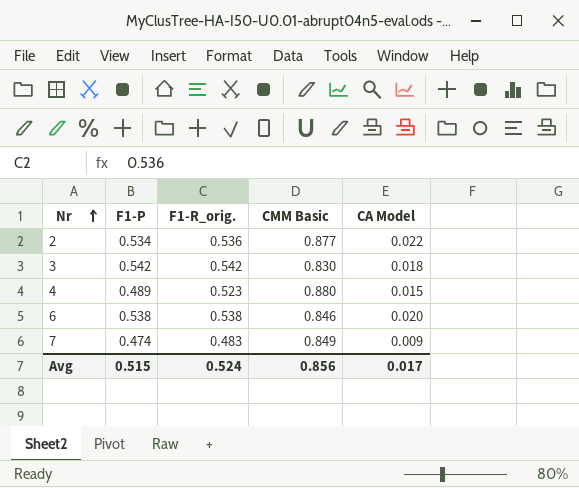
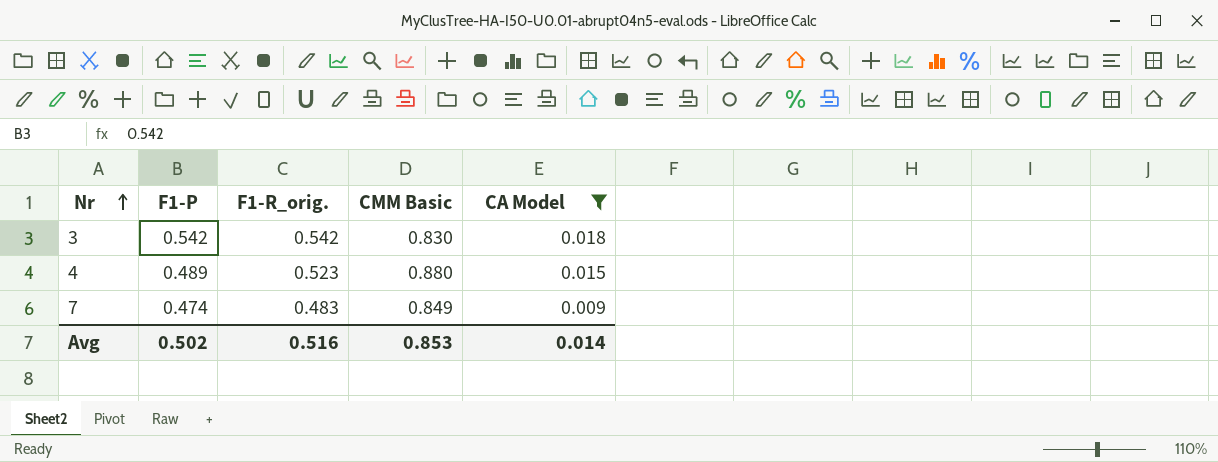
filter: none -> CA Model <= 0.018
Avg | F1-P: 0.515 -> 0.502
Avg | F1-R_orig.: 0.524 -> 0.516
Avg | CMM Basic: 0.856 -> 0.853
Avg | CA Model: 0.017 -> 0.014

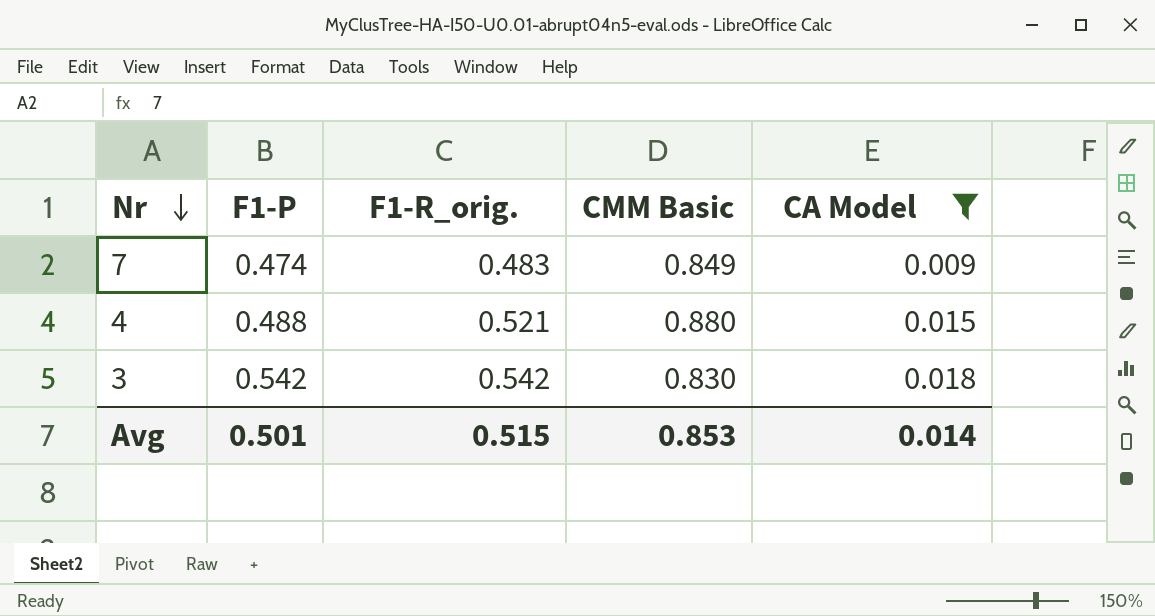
row order: Nr ascending -> Nr descending
4 | F1-P: 0.489 -> 0.488
4 | F1-R_orig.: 0.523 -> 0.521
Avg | F1-P: 0.502 -> 0.501
Avg | F1-R_orig.: 0.516 -> 0.515

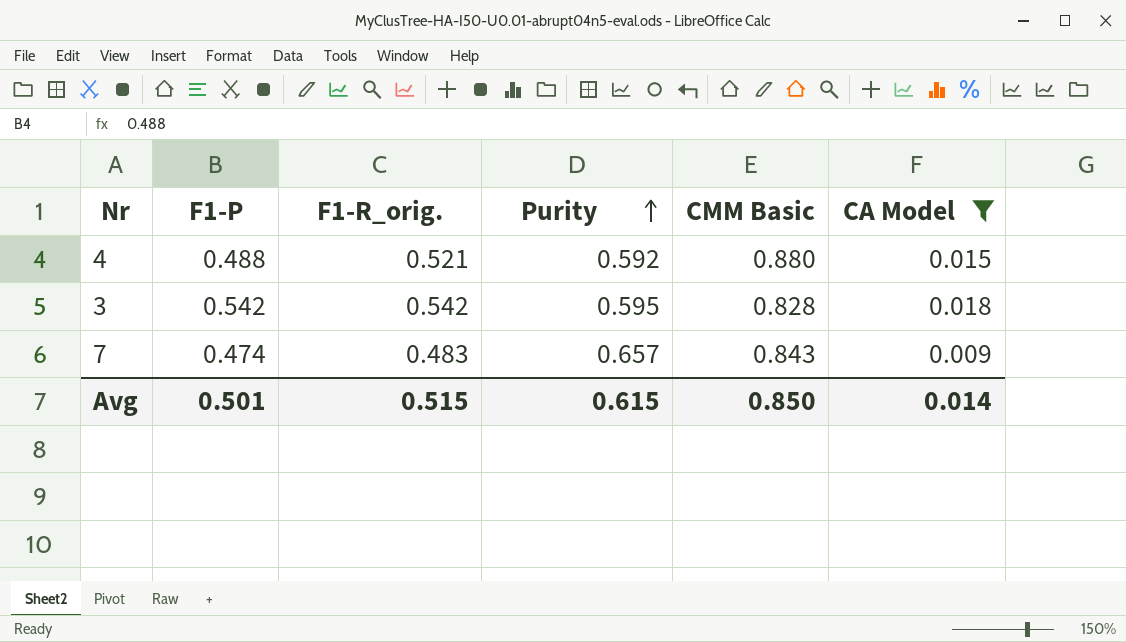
row order: Nr descending -> Purity ascending
column Purity | position: none -> 4
3 | CMM Basic: 0.830 -> 0.828
7 | CMM Basic: 0.849 -> 0.843
Avg | CMM Basic: 0.853 -> 0.850

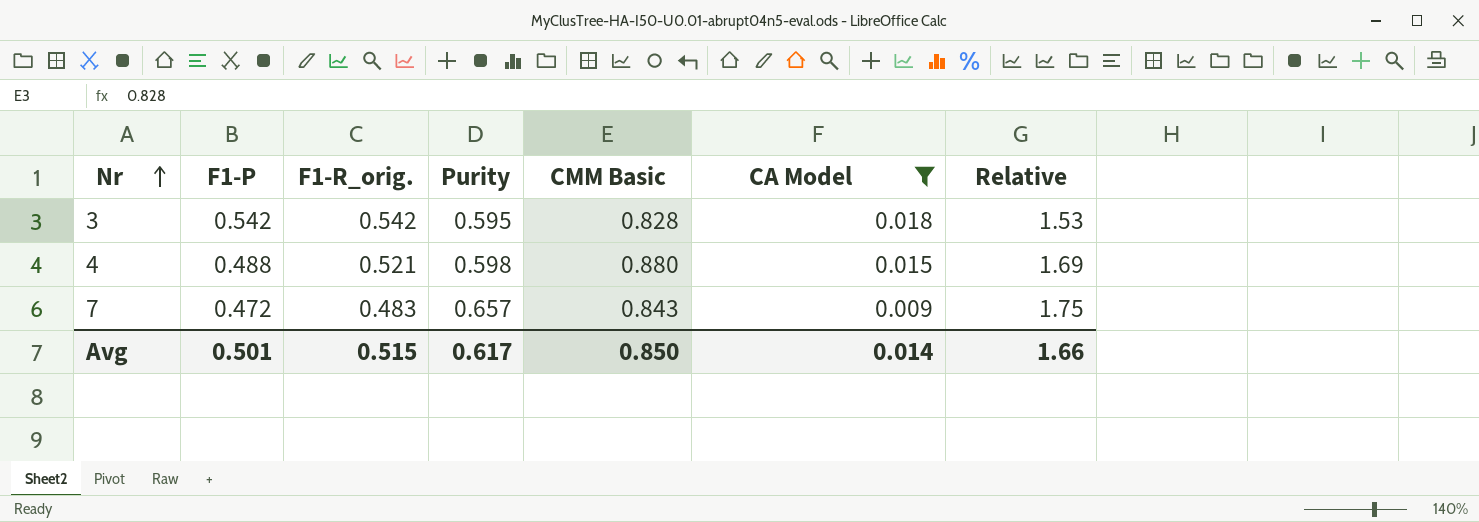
row order: Purity ascending -> Nr ascending
column Relative | formula: none -> [CMM Basic] / [F1-R_orig.]
4 | Purity: 0.592 -> 0.598
7 | F1-P: 0.474 -> 0.472
Avg | Purity: 0.615 -> 0.617

